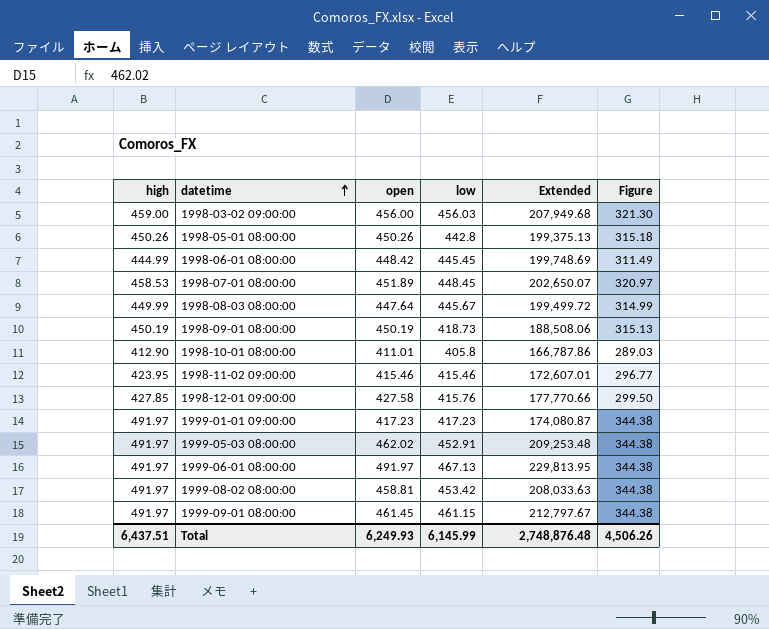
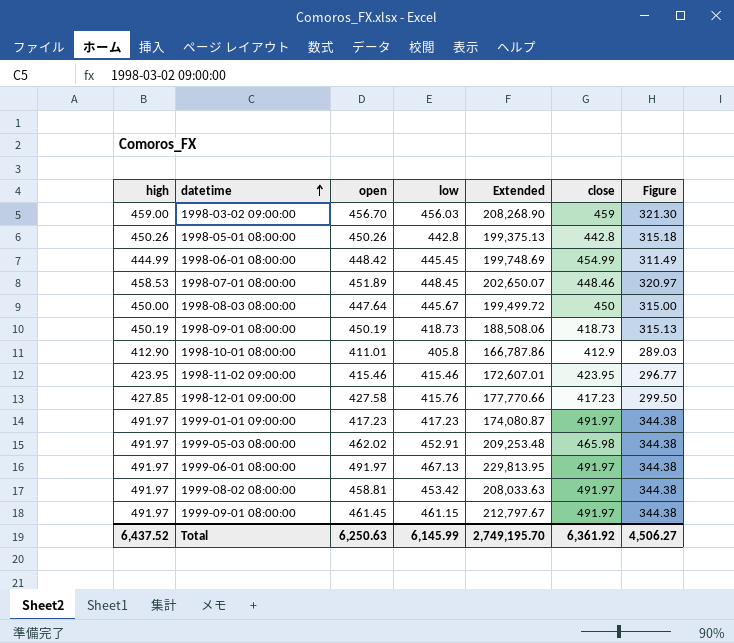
column close | position: none -> 6
1998-03-02 09:00:00 | open: 456.00 -> 456.70
1998-03-02 09:00:00 | Extended: 207,949.68 -> 208,268.90
1998-08-03 08:00:00 | high: 449.99 -> 450.00
1998-08-03 08:00:00 | Figure: 314.99 -> 315.00
Total | high: 6,437.51 -> 6,437.52
Total | open: 6,249.93 -> 6,250.63
Total | Extended: 2,748,876.48 -> 2,749,195.70
Total | Figure: 4,506.26 -> 4,506.27

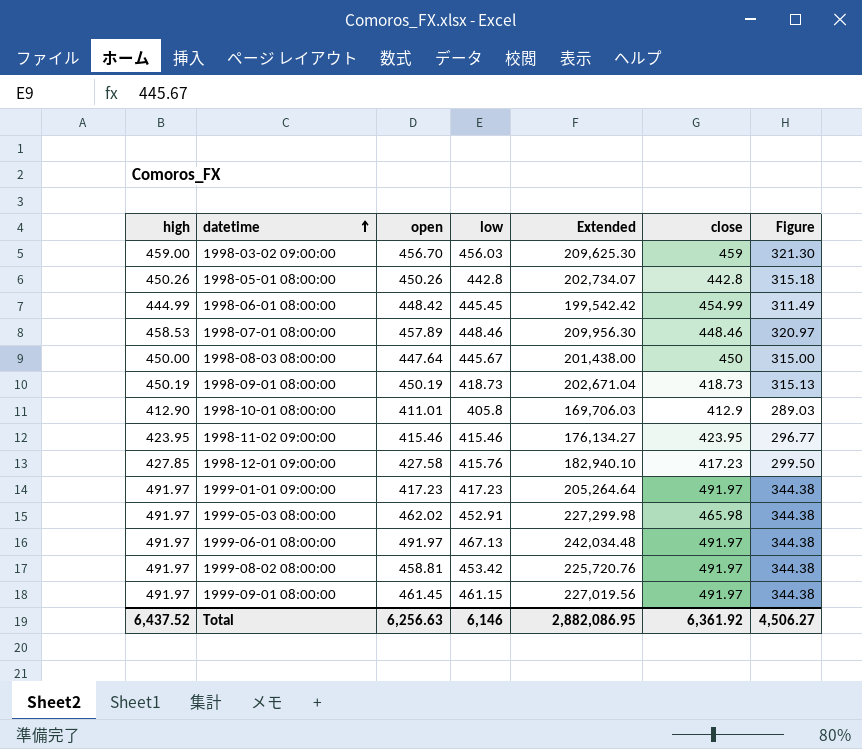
column Extended | formula: [open] * [low] -> [high] * [open]
1998-07-01 08:00:00 | open: 451.89 -> 457.89
1998-07-01 08:00:00 | low: 448.45 -> 448.46
Total | open: 6,250.63 -> 6,256.63
Total | low: 6,145.99 -> 6,146
Total | Extended: 2,749,195.70 -> 2,882,086.95

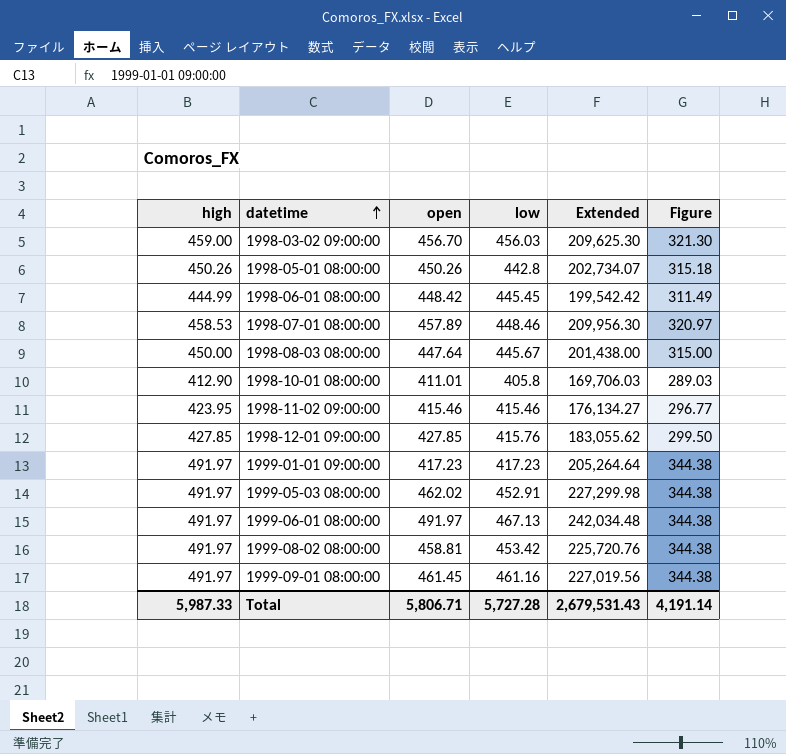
column close | position: 6 -> none
row 1998-09-01 08:00:00: 450.19 | 450.19 | 418.73 | 202,671.04 | 418.73 | 315.13 -> none
1998-12-01 09:00:00 | open: 427.58 -> 427.85
1998-12-01 09:00:00 | Extended: 182,940.10 -> 183,055.62
1999-09-01 08:00:00 | low: 461.15 -> 461.16
Total | high: 6,437.52 -> 5,987.33
Total | open: 6,256.63 -> 5,806.71
Total | low: 6,146 -> 5,727.28
Total | Extended: 2,882,086.95 -> 2,679,531.43
Total | Figure: 4,506.27 -> 4,191.14

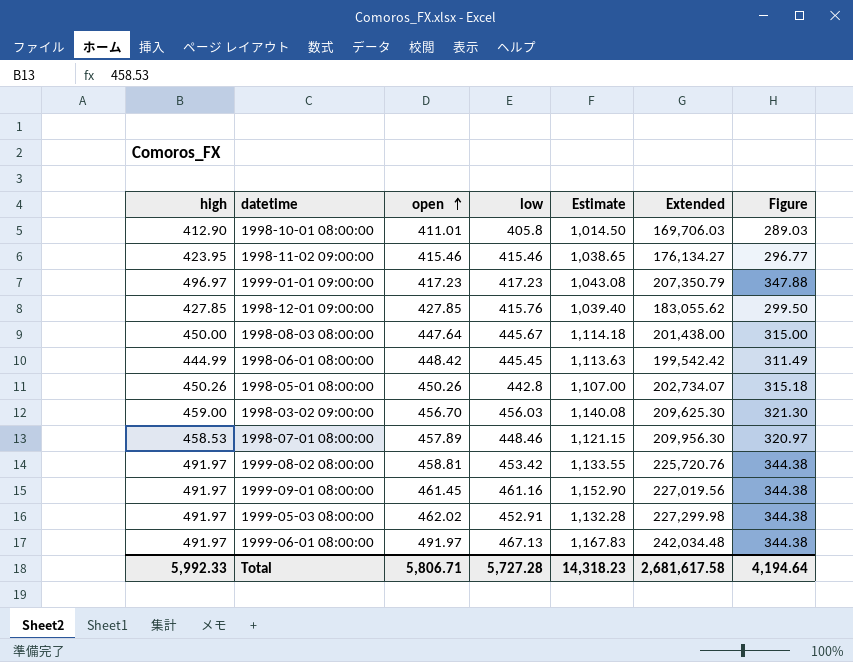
row order: datetime ascending -> open ascending
column Estimate | formula: none -> [low] * 2.5
1999-01-01 09:00:00 | high: 491.97 -> 496.97
1999-01-01 09:00:00 | Extended: 205,264.64 -> 207,350.79
1999-01-01 09:00:00 | Figure: 344.38 -> 347.88
Total | high: 5,987.33 -> 5,992.33
Total | Extended: 2,679,531.43 -> 2,681,617.58
Total | Figure: 4,191.14 -> 4,194.64

